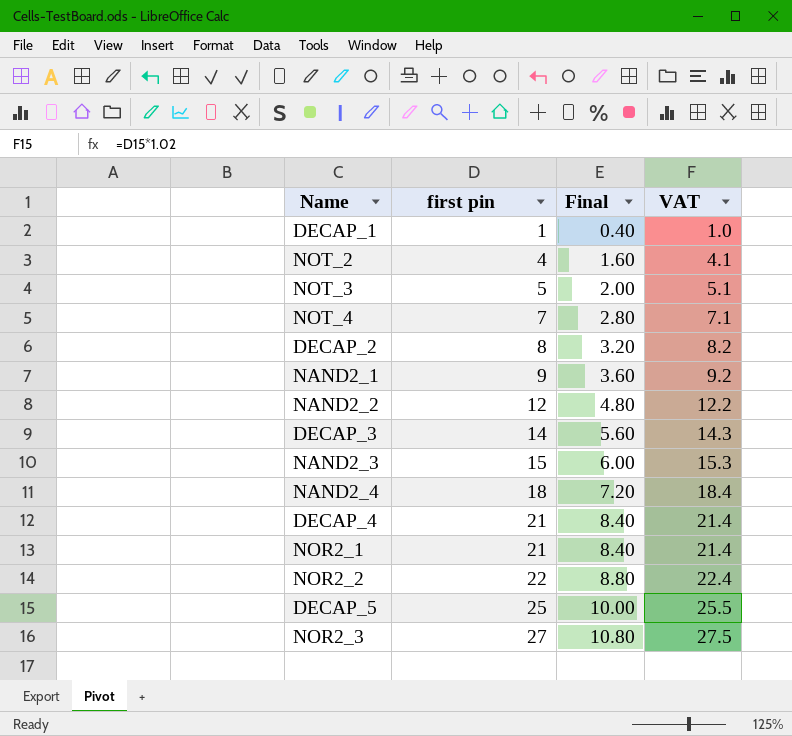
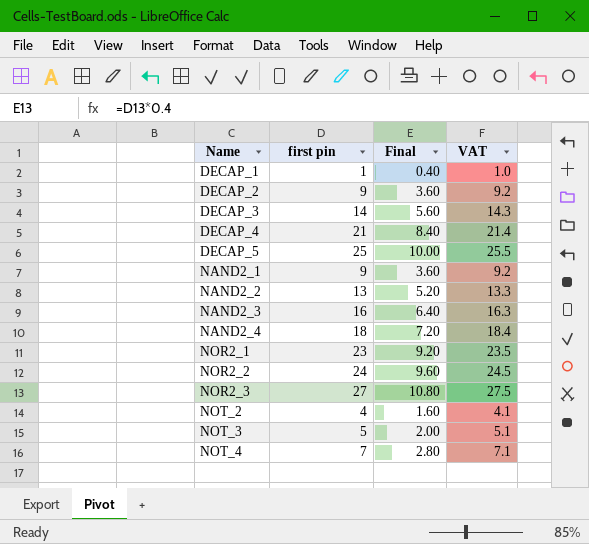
row order: first pin ascending -> Name ascending
DECAP_2 | first pin: 8 -> 9
DECAP_2 | Final: 3.20 -> 3.60
DECAP_2 | VAT: 8.2 -> 9.2
NAND2_2 | first pin: 12 -> 13
NAND2_2 | Final: 4.80 -> 5.20
NAND2_2 | VAT: 12.2 -> 13.3
NAND2_3 | first pin: 15 -> 16
NAND2_3 | Final: 6.00 -> 6.40
NAND2_3 | VAT: 15.3 -> 16.3
NOR2_1 | first pin: 21 -> 23
NOR2_1 | Final: 8.40 -> 9.20
NOR2_1 | VAT: 21.4 -> 23.5
NOR2_2 | first pin: 22 -> 24
NOR2_2 | Final: 8.80 -> 9.60
NOR2_2 | VAT: 22.4 -> 24.5

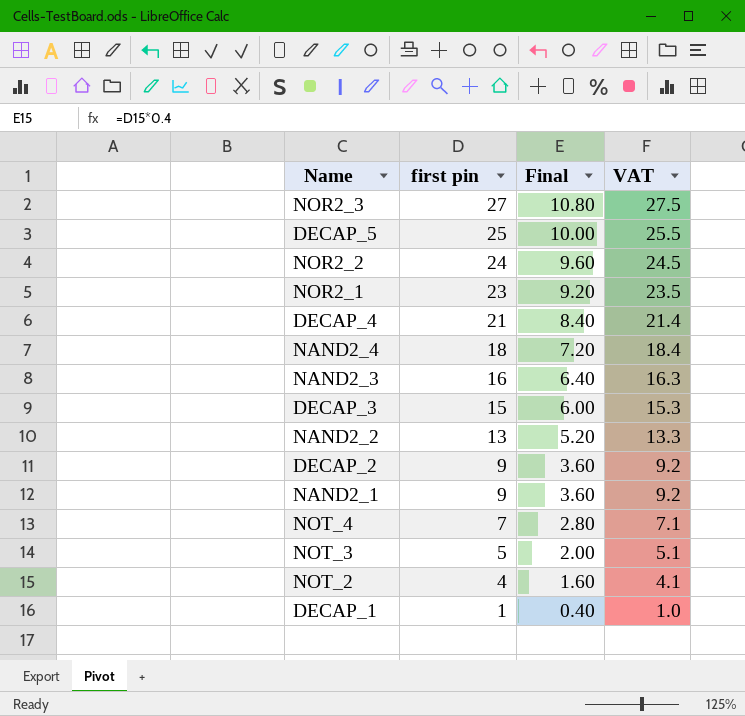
row order: Name ascending -> first pin descending
DECAP_3 | first pin: 14 -> 15
DECAP_3 | Final: 5.60 -> 6.00
DECAP_3 | VAT: 14.3 -> 15.3

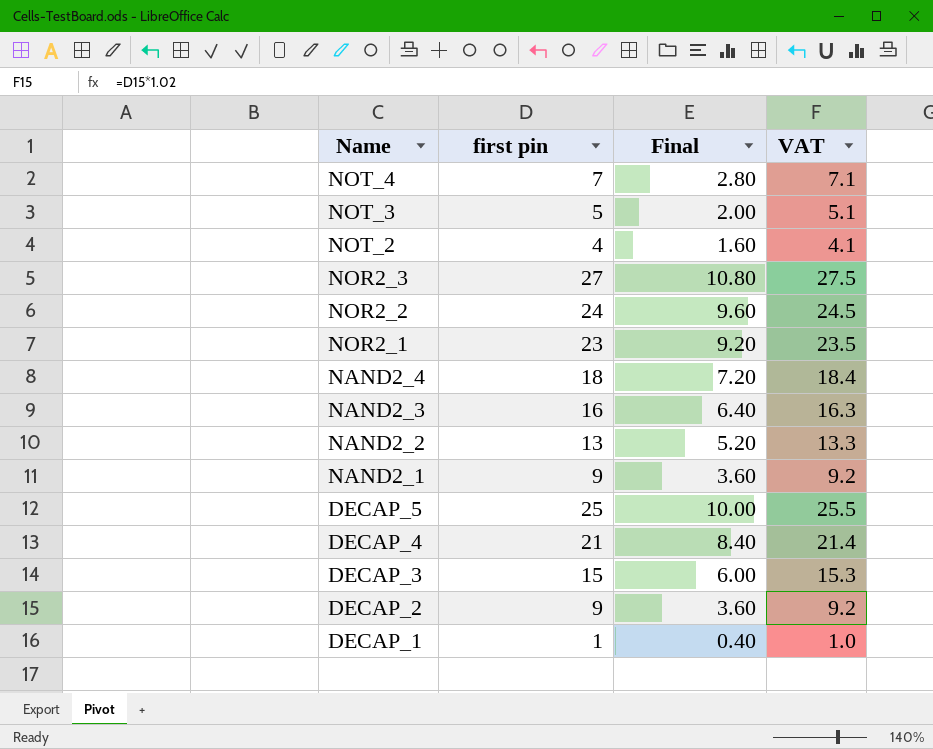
row order: first pin descending -> Name descending

